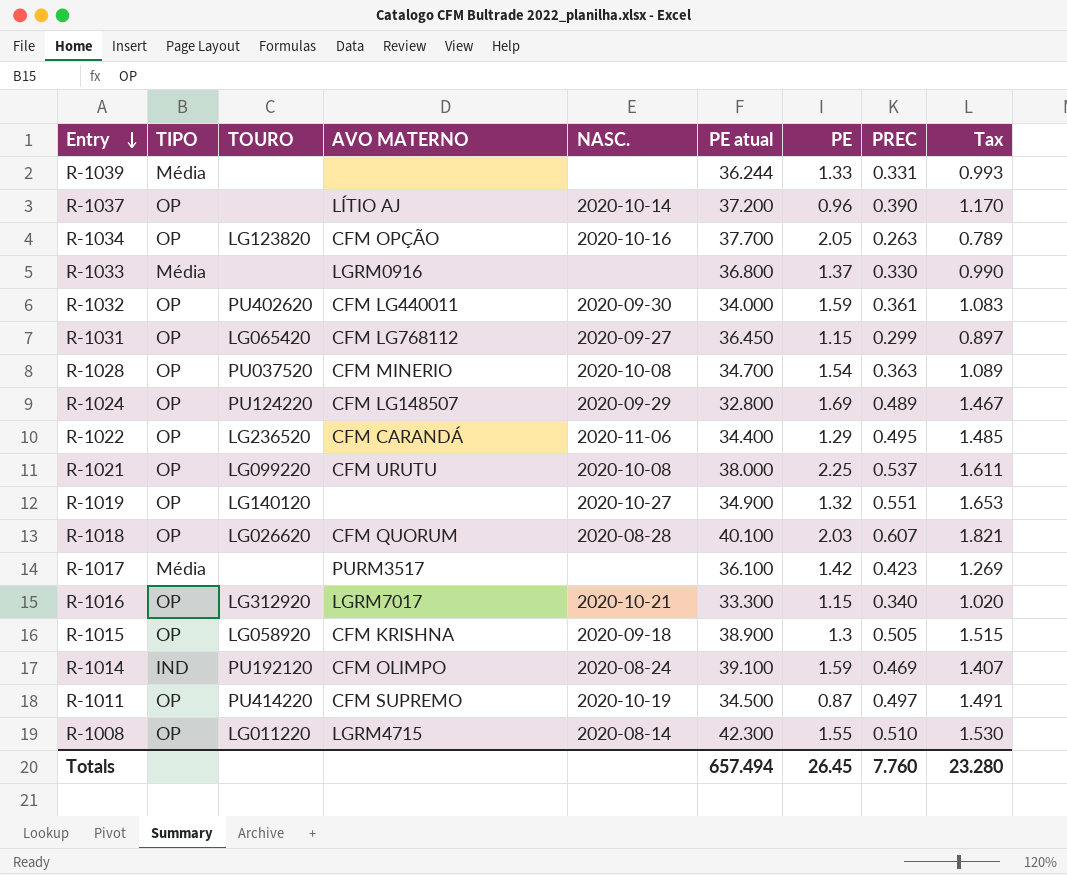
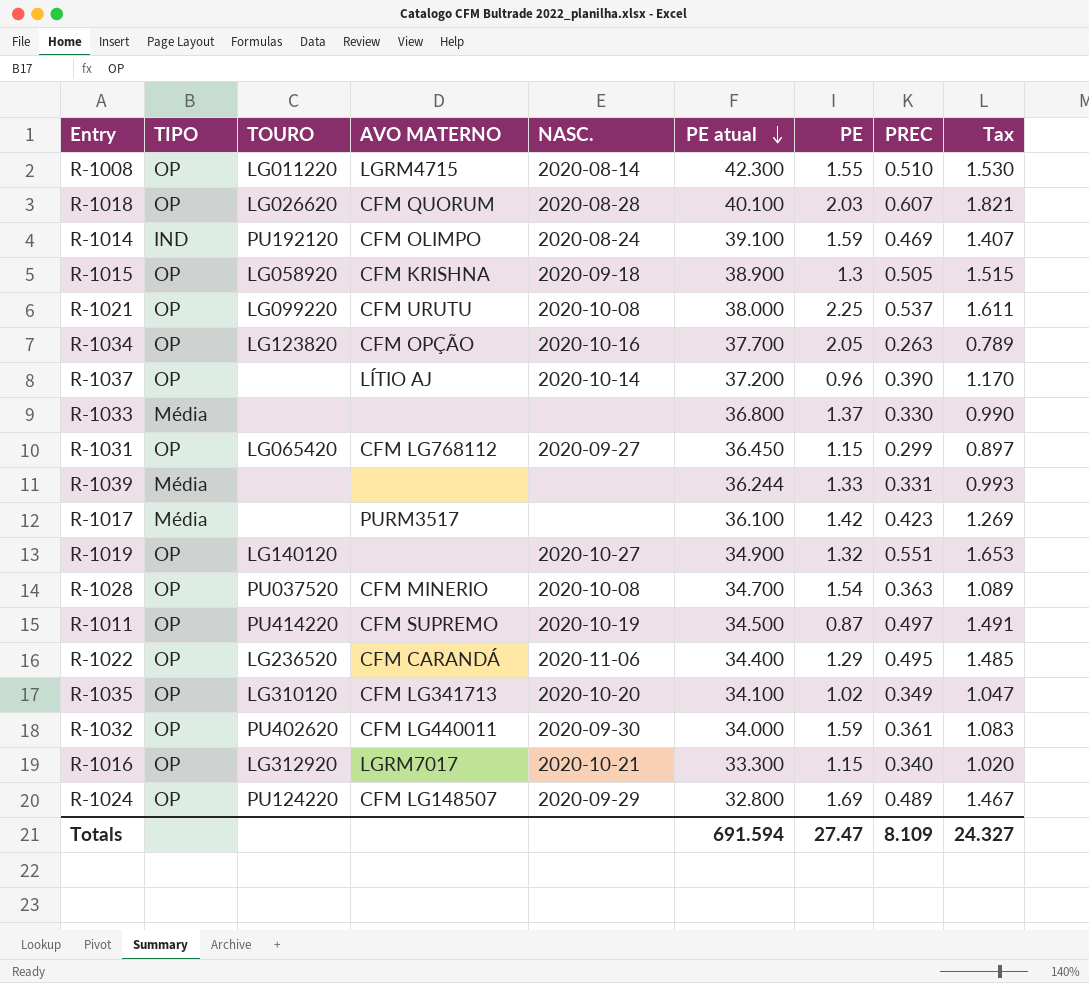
row order: Entry descending -> PE atual descending
R-1033 | AVO MATERNO: LGRM0916 -> none
row R-1035: none -> OP | LG310120 | CFM LG341713 | 2020-10-20 | 34.100 | 1.02 | 0.349 | 1.047
Totals | PE atual: 657.494 -> 691.594
Totals | PE: 26.45 -> 27.47
Totals | PREC: 7.760 -> 8.109
Totals | Tax: 23.280 -> 24.327

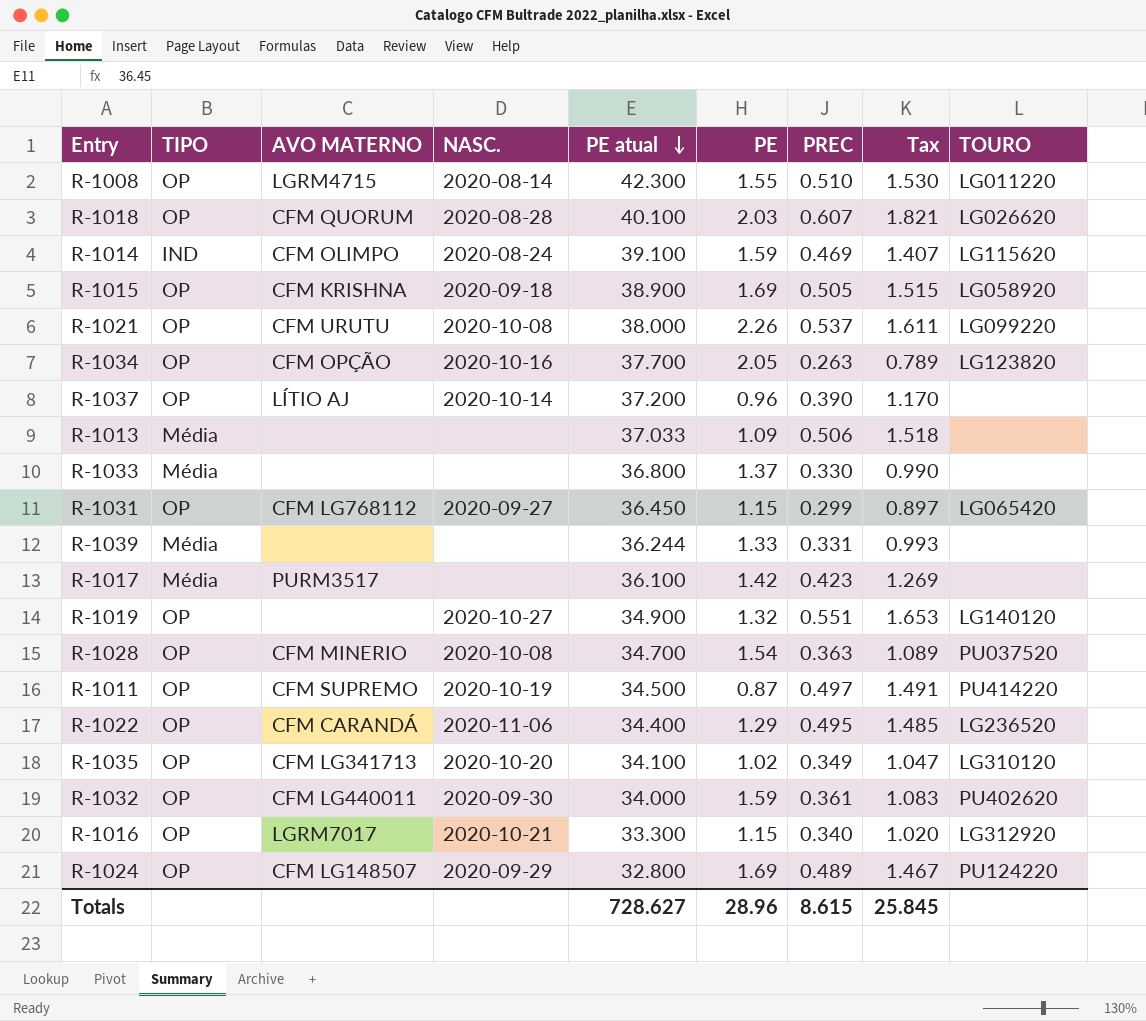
column TOURO | position: 3 -> 9
R-1014 | TOURO: PU192120 -> LG115620
R-1015 | PE: 1.3 -> 1.69
R-1021 | PE: 2.25 -> 2.26
row R-1013: none -> Média | none | none | 37.033 | 1.09 | 0.506 | 1.518 | none
Totals | PE atual: 691.594 -> 728.627
Totals | PE: 27.47 -> 28.96
Totals | PREC: 8.109 -> 8.615
Totals | Tax: 24.327 -> 25.845

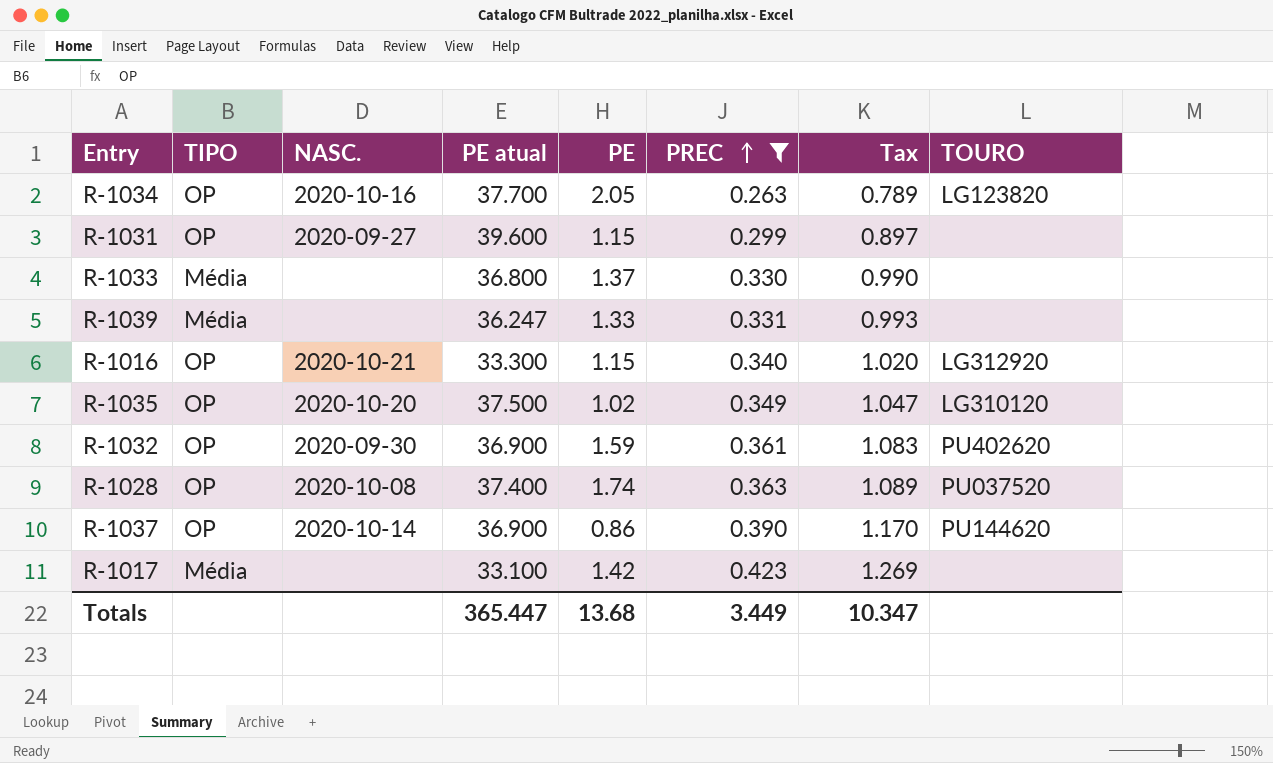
filter: none -> PREC <= 0.423
row order: PE atual descending -> PREC ascending
column AVO MATERNO | position: 3 -> none
R-1031 | PE atual: 36.450 -> 39.600
R-1031 | TOURO: LG065420 -> none
R-1039 | PE atual: 36.244 -> 36.247
R-1035 | PE atual: 34.100 -> 37.500
R-1032 | PE atual: 34.000 -> 36.900
R-1028 | PE atual: 34.700 -> 37.400
R-1028 | PE: 1.54 -> 1.74
R-1037 | PE atual: 37.200 -> 36.900
R-1037 | PE: 0.96 -> 0.86
R-1037 | TOURO: none -> PU144620
R-1017 | PE atual: 36.100 -> 33.100
Totals | PE atual: 728.627 -> 365.447
Totals | PE: 28.96 -> 13.68
Totals | PREC: 8.615 -> 3.449
Totals | Tax: 25.845 -> 10.347

